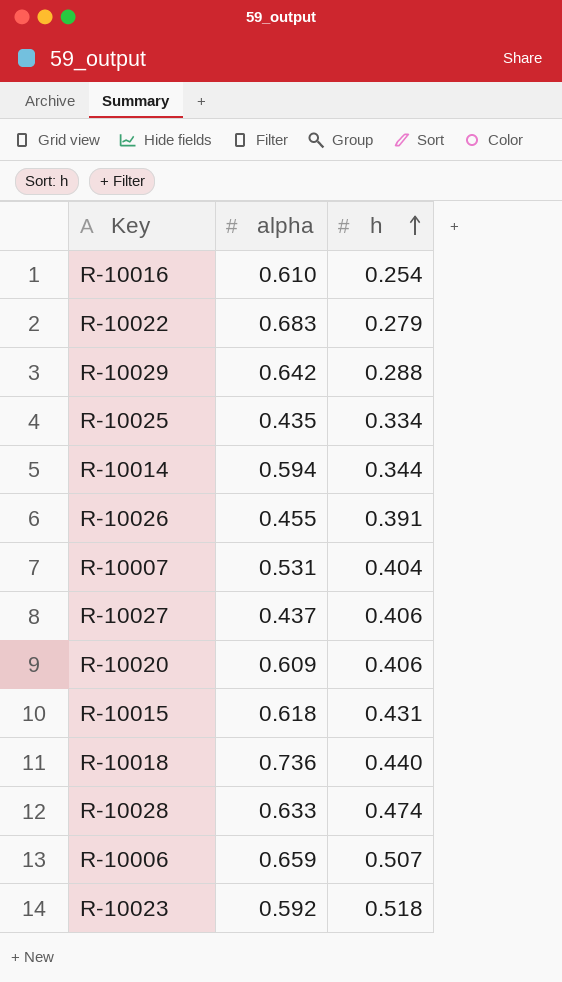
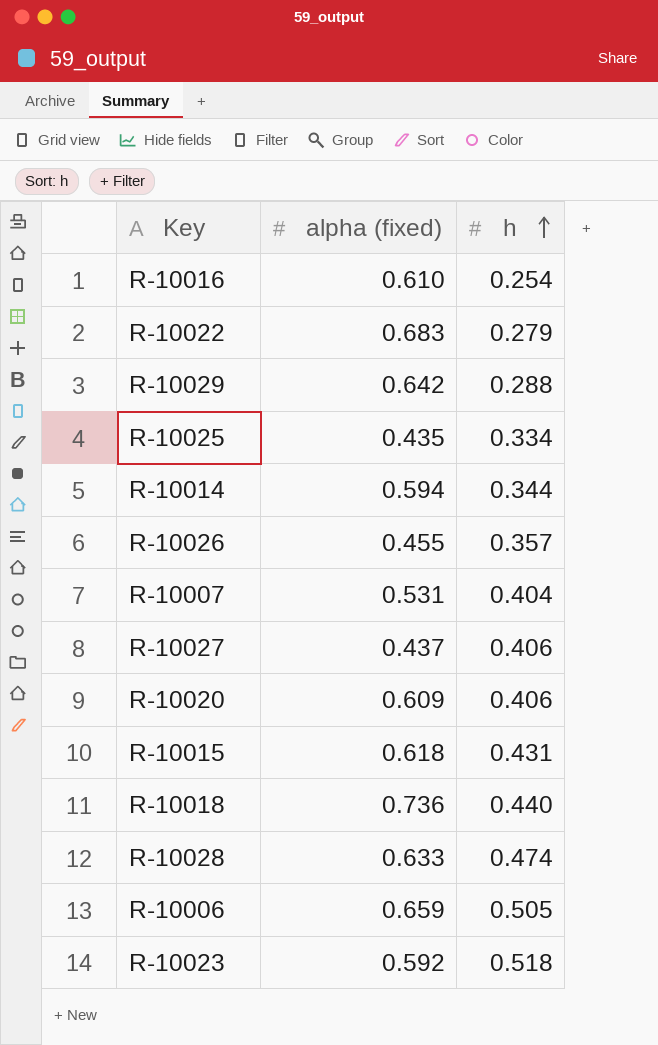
column name: alpha -> alpha (fixed)
R-10026 | h: 0.391 -> 0.357
R-10006 | h: 0.507 -> 0.505

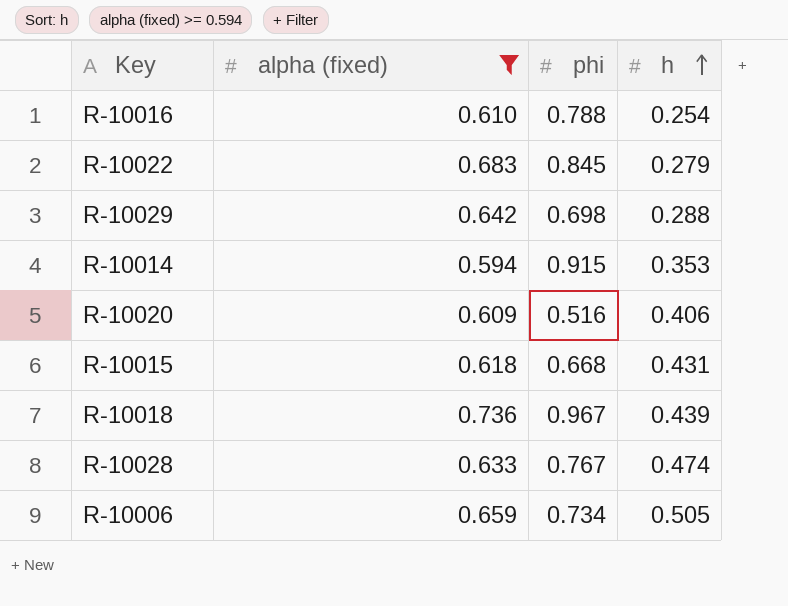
filter: none -> alpha (fixed) >= 0.594
column phi | position: none -> 3
R-10014 | h: 0.344 -> 0.353
R-10018 | h: 0.440 -> 0.439

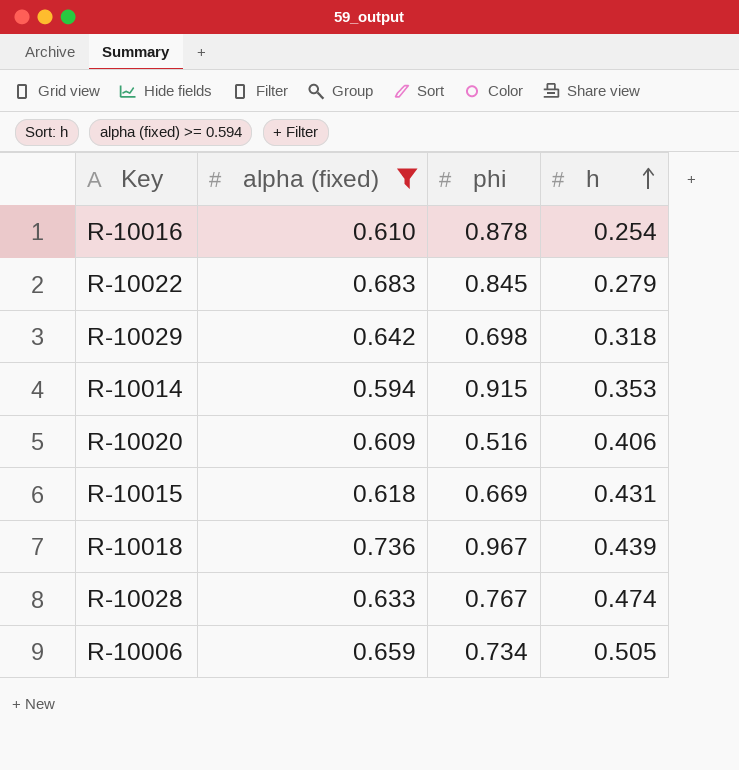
R-10016 | phi: 0.788 -> 0.878
R-10029 | h: 0.288 -> 0.318
R-10015 | phi: 0.668 -> 0.669

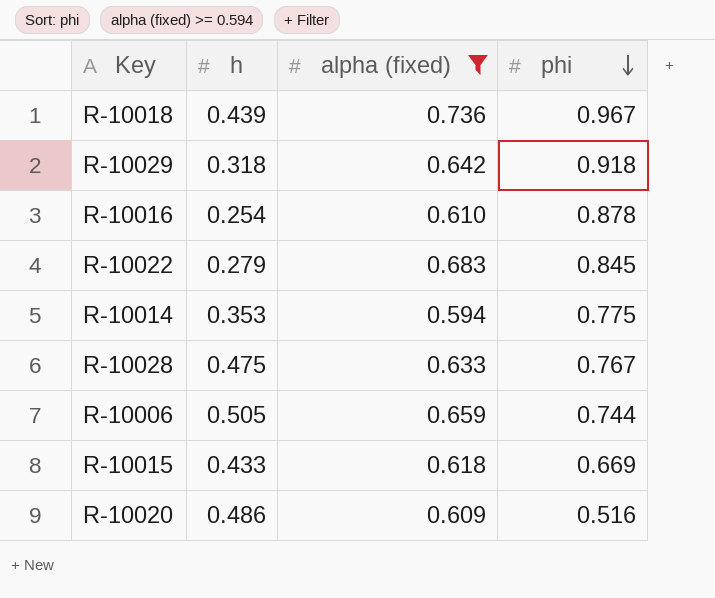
row order: h ascending -> phi descending
column h | position: 4 -> 2
R-10029 | phi: 0.698 -> 0.918
R-10014 | phi: 0.915 -> 0.775
R-10028 | h: 0.474 -> 0.475
R-10006 | phi: 0.734 -> 0.744
R-10015 | h: 0.431 -> 0.433
R-10020 | h: 0.406 -> 0.486

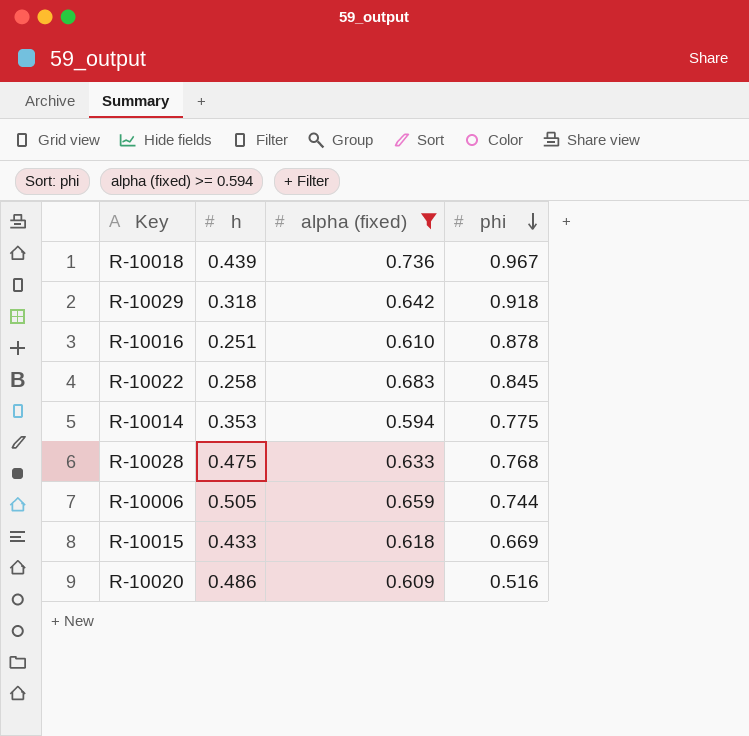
R-10016 | h: 0.254 -> 0.251
R-10022 | h: 0.279 -> 0.258
R-10028 | phi: 0.767 -> 0.768

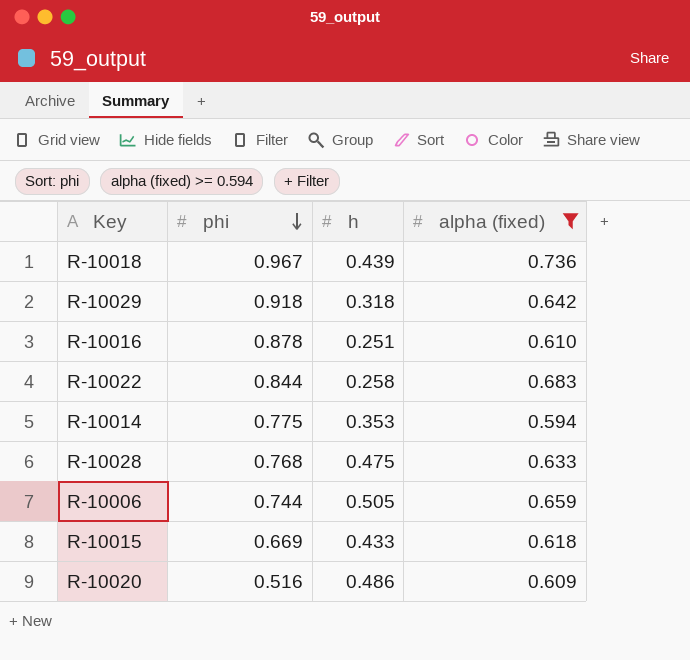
column phi | position: 4 -> 2
R-10022 | phi: 0.845 -> 0.844

